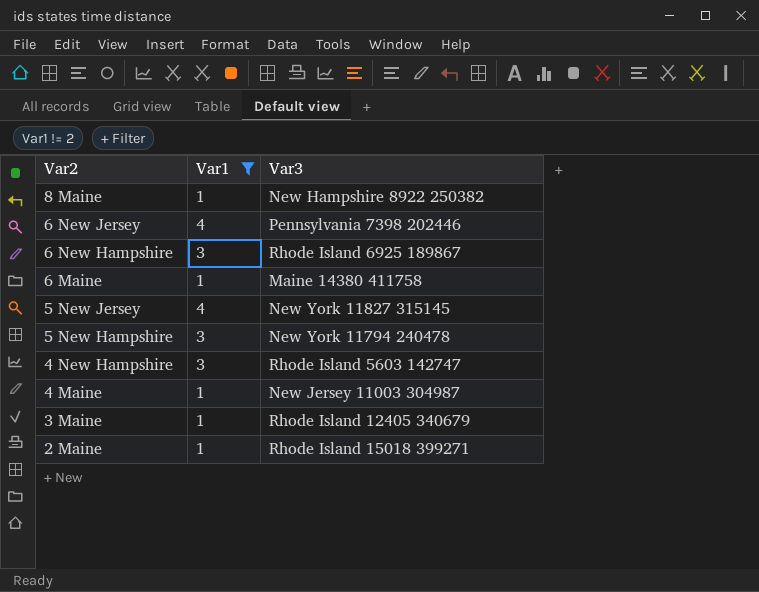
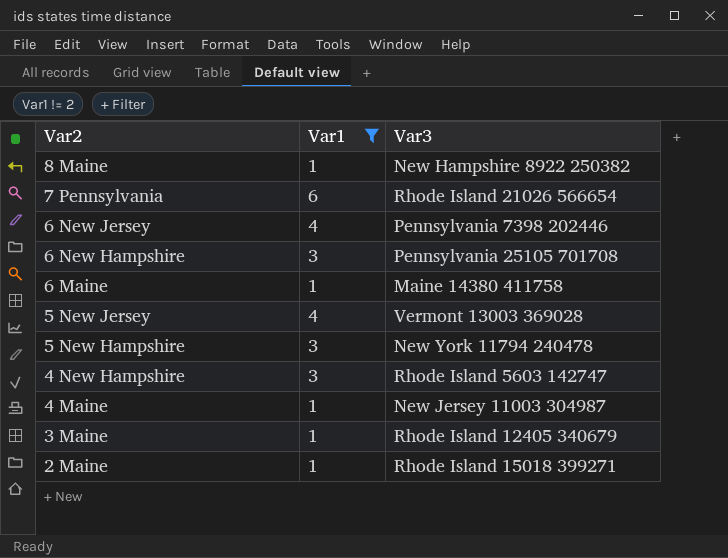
row 7 Pennsylvania: none -> 6 | Rhode Island 21026 566654
6 New Hampshire | Var3: Rhode Island 6925 189867 -> Pennsylvania 25105 701708
5 New Jersey | Var3: New York 11827 315145 -> Vermont 13003 369028

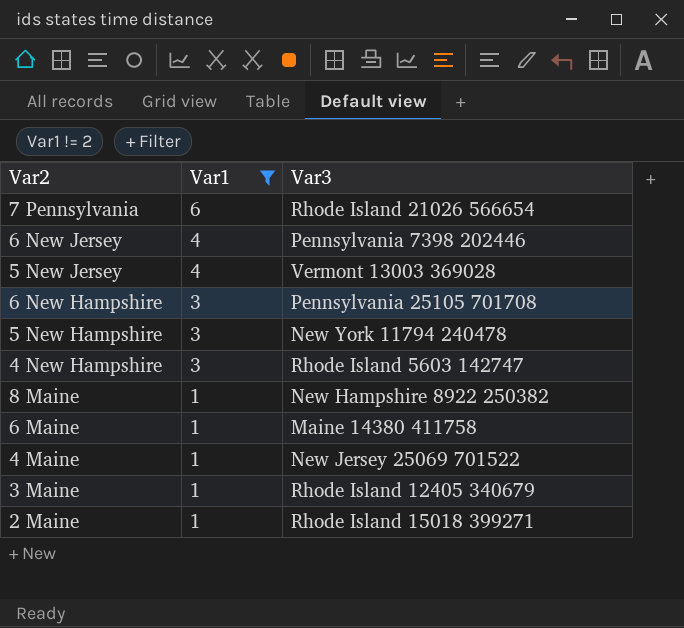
row order: Var2 descending -> Var1 descending
4 Maine | Var3: New Jersey 11003 304987 -> New Jersey 25069 701522

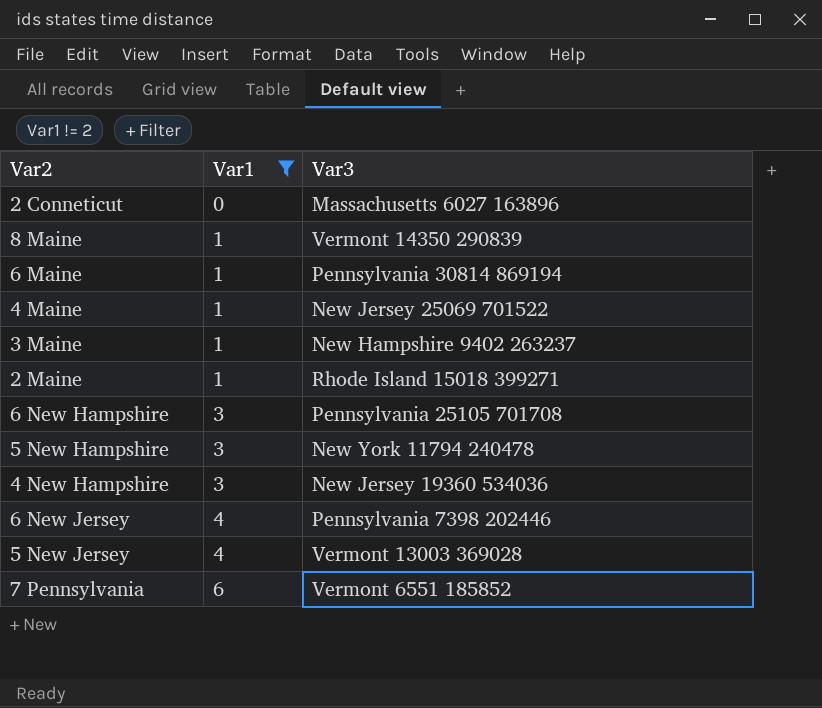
row order: Var1 descending -> Var1 ascending
row 2 Conneticut: none -> 0 | Massachusetts 6027 163896
8 Maine | Var3: New Hampshire 8922 250382 -> Vermont 14350 290839
6 Maine | Var3: Maine 14380 411758 -> Pennsylvania 30814 869194
3 Maine | Var3: Rhode Island 12405 340679 -> New Hampshire 9402 263237
4 New Hampshire | Var3: Rhode Island 5603 142747 -> New Jersey 19360 534036
7 Pennsylvania | Var3: Rhode Island 21026 566654 -> Vermont 6551 185852

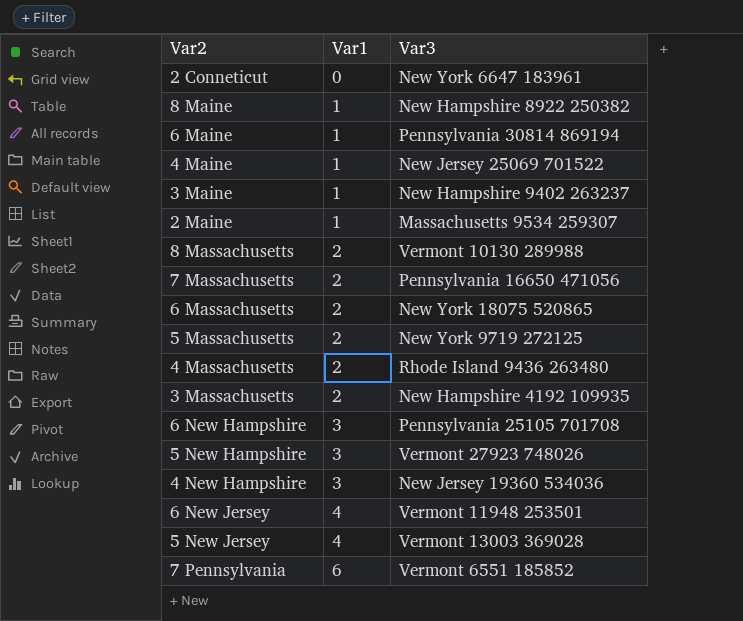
filter: Var1 != 2 -> none
2 Conneticut | Var3: Massachusetts 6027 163896 -> New York 6647 183961
8 Maine | Var3: Vermont 14350 290839 -> New Hampshire 8922 250382
2 Maine | Var3: Rhode Island 15018 399271 -> Massachusetts 9534 259307
5 New Hampshire | Var3: New York 11794 240478 -> Vermont 27923 748026
6 New Jersey | Var3: Pennsylvania 7398 202446 -> Vermont 11948 253501

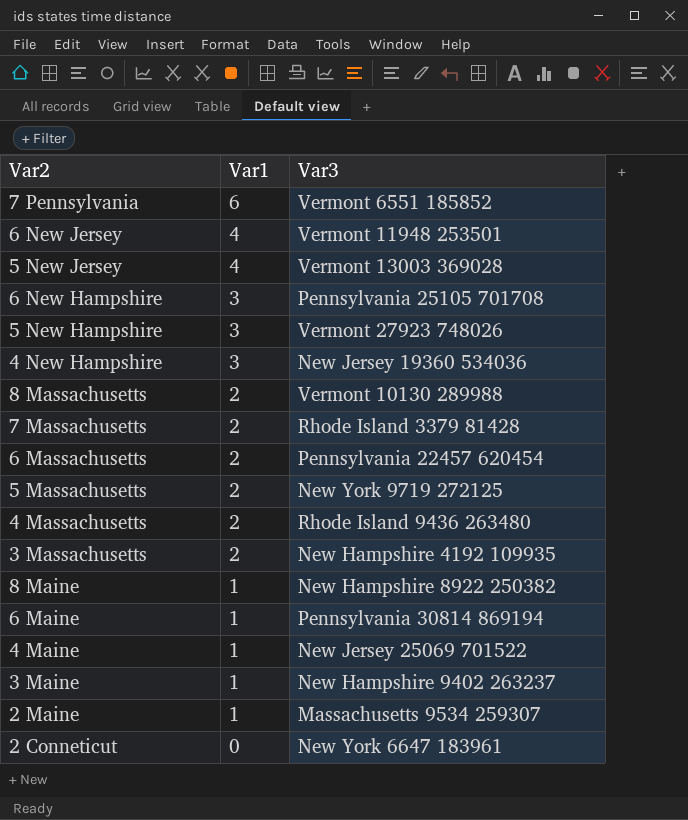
row order: Var1 ascending -> Var1 descending
7 Massachusetts | Var3: Pennsylvania 16650 471056 -> Rhode Island 3379 81428
6 Massachusetts | Var3: New York 18075 520865 -> Pennsylvania 22457 620454

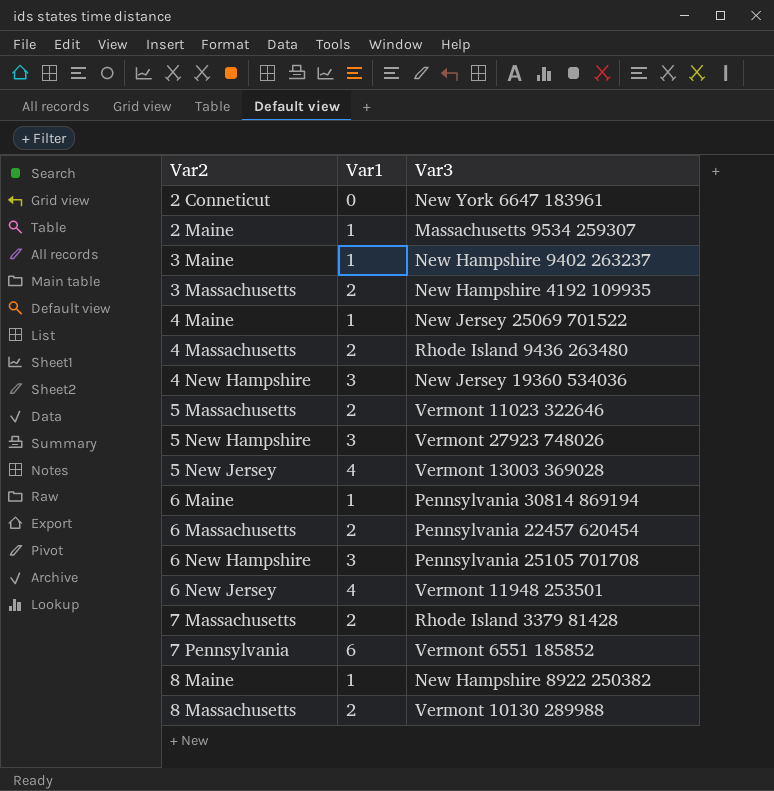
row order: Var1 descending -> Var2 ascending
5 Massachusetts | Var3: New York 9719 272125 -> Vermont 11023 322646

